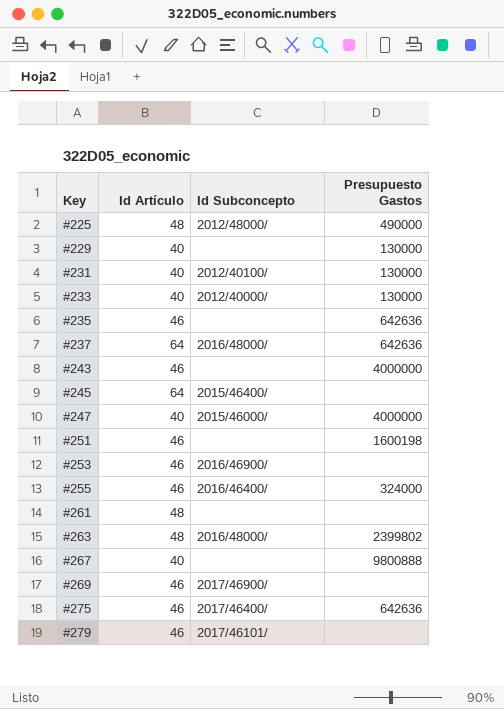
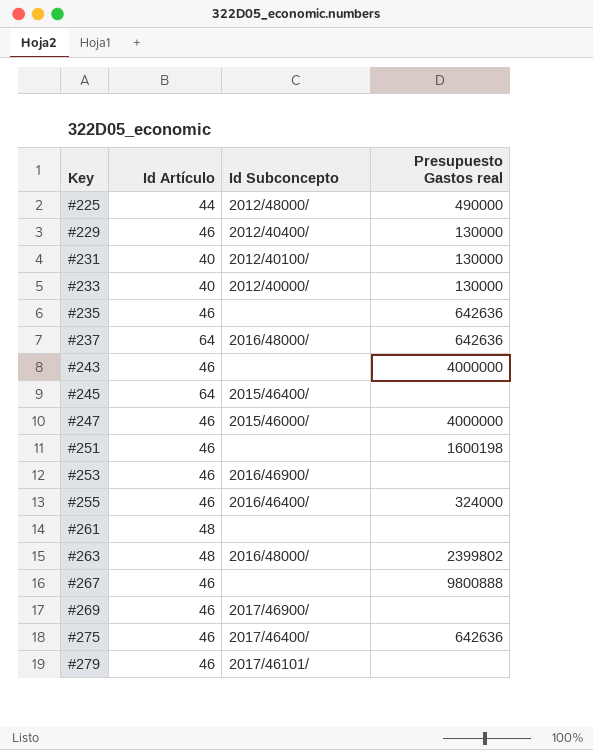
column name: Presupuesto Gastos -> Presupuesto Gastos real
#225 | Id Artículo: 48 -> 44
#229 | Id Artículo: 40 -> 46
#229 | Id Subconcepto: none -> 2012/40400/
#247 | Id Artículo: 40 -> 46
#267 | Id Artículo: 40 -> 46

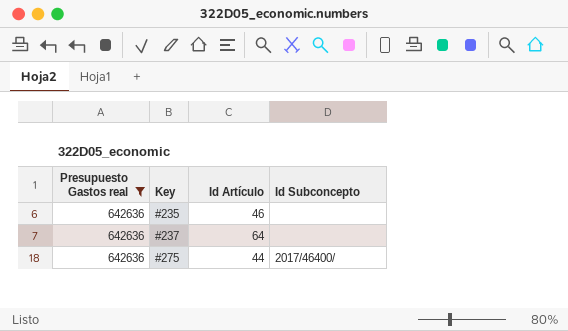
filter: none -> Presupuesto Gastos real = 642636
column Presupuesto Gastos real | position: 4 -> 1
#237 | Id Subconcepto: 2016/48000/ -> none
#275 | Id Artículo: 46 -> 44

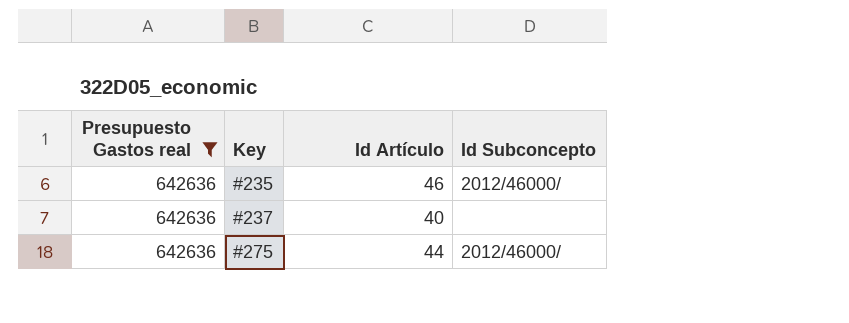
#235 | Id Subconcepto: none -> 2012/46000/
#237 | Id Artículo: 64 -> 40
#275 | Id Subconcepto: 2017/46400/ -> 2012/46000/

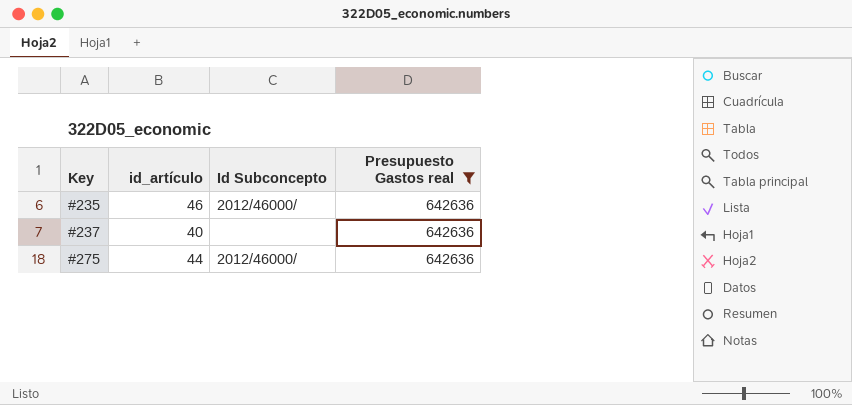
column name: Id Artículo -> id_artículo
column Presupuesto Gastos real | position: 1 -> 4

